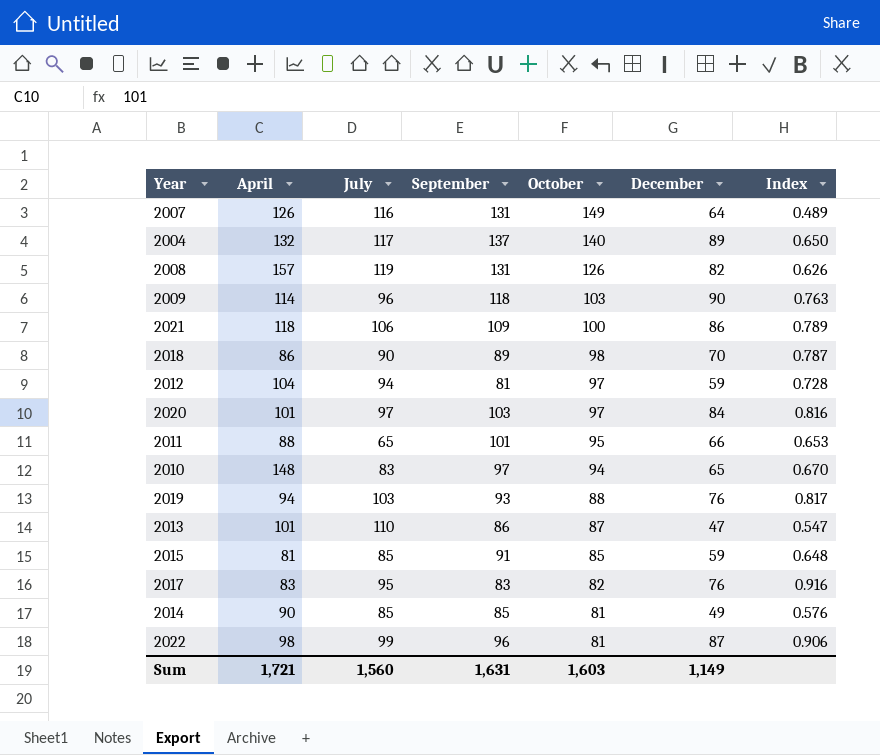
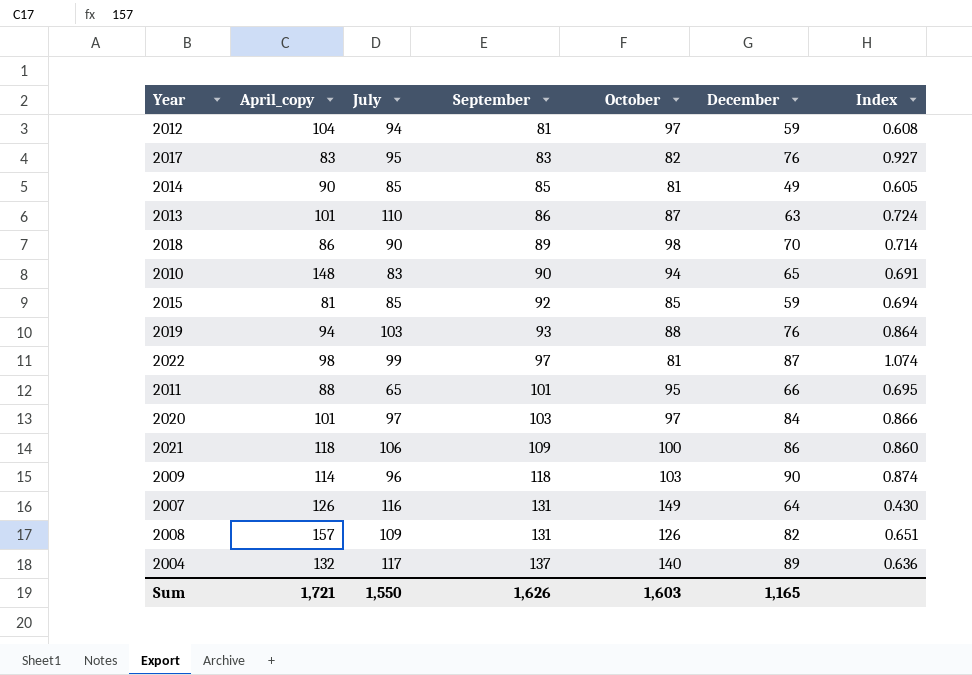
row order: October descending -> September ascending
column name: April -> April_copy
column Index | formula: [December] / [September] -> [December] / [October]
2013 | December: 47 -> 63
2010 | September: 97 -> 90
2015 | September: 91 -> 92
2022 | September: 96 -> 97
2008 | July: 119 -> 109
Sum | July: 1,560 -> 1,550
Sum | September: 1,631 -> 1,626
Sum | December: 1,149 -> 1,165

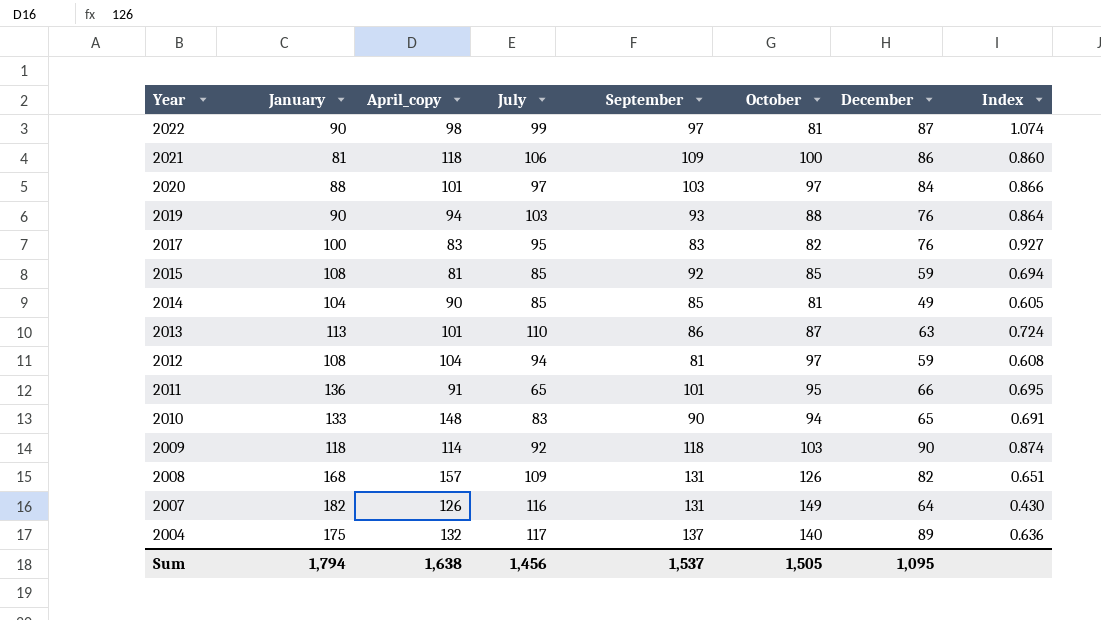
row order: September ascending -> Year descending
column January | position: none -> 2
row 2018: 86 | 90 | 89 | 98 | 70 | 0.714 -> none
2011 | April_copy: 88 -> 91
2009 | July: 96 -> 92
Sum | April_copy: 1,721 -> 1,638
Sum | July: 1,550 -> 1,456
Sum | September: 1,626 -> 1,537
Sum | October: 1,603 -> 1,505
Sum | December: 1,165 -> 1,095

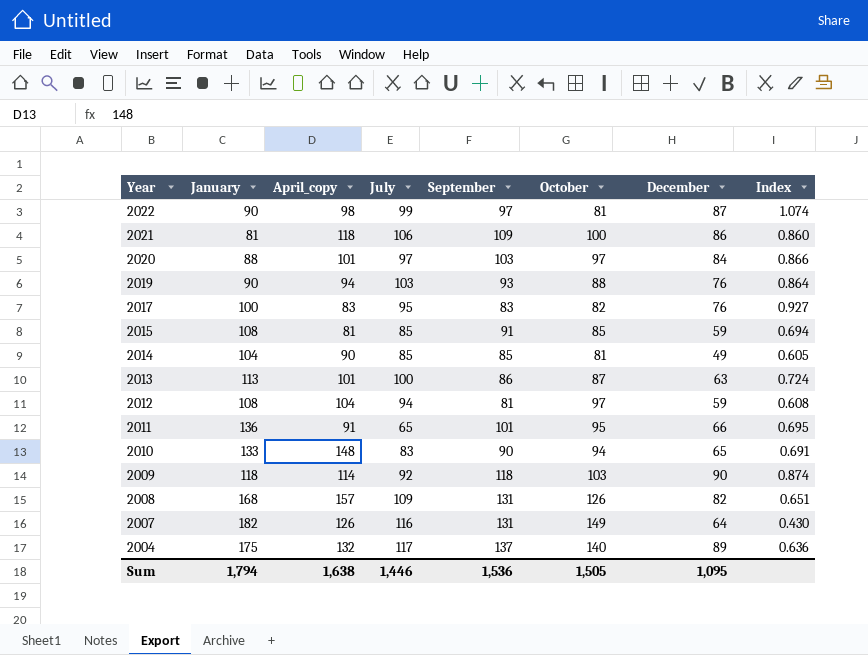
2015 | September: 92 -> 91
2013 | July: 110 -> 100
Sum | July: 1,456 -> 1,446
Sum | September: 1,537 -> 1,536

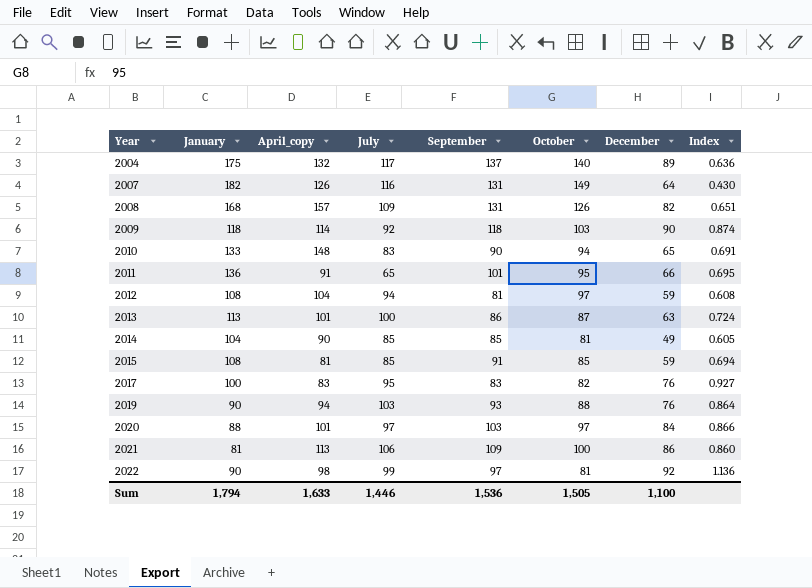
row order: Year descending -> Year ascending
2021 | April_copy: 118 -> 113
2022 | December: 87 -> 92
2022 | Index: 1.074 -> 1.136
Sum | April_copy: 1,638 -> 1,633
Sum | December: 1,095 -> 1,100

